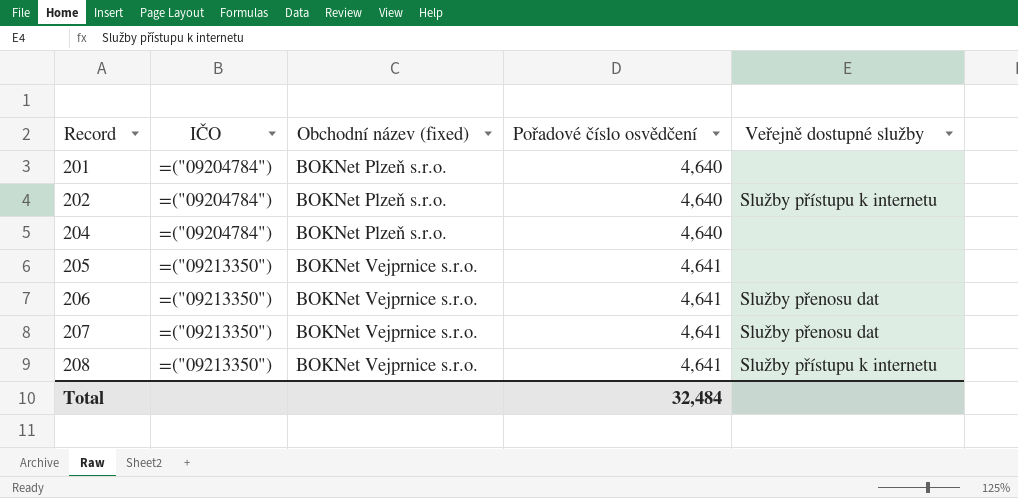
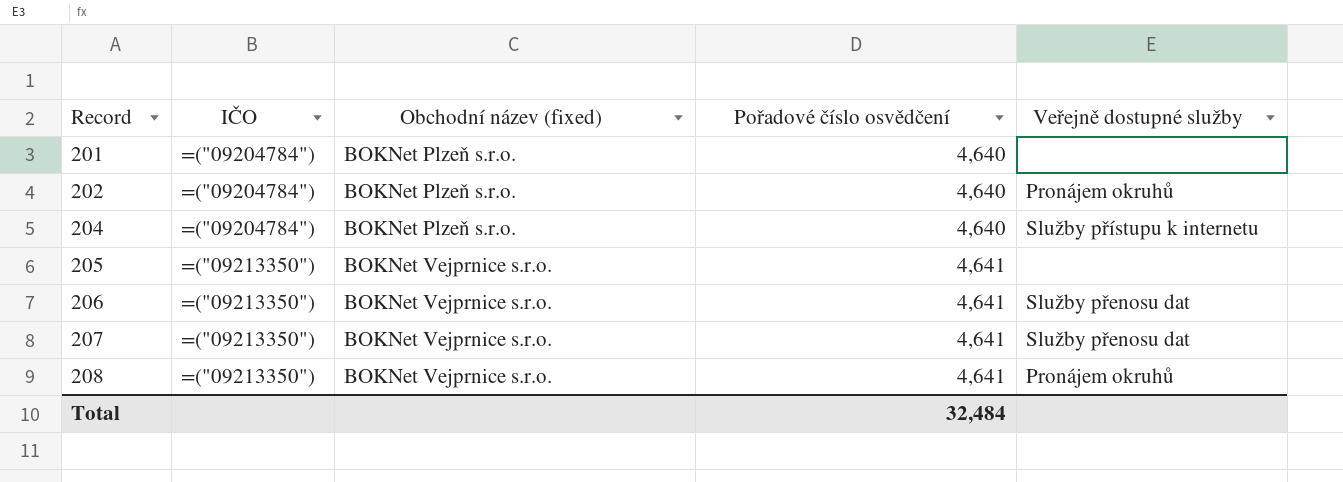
202 | Veřejně dostupné služby: Služby přístupu k internetu -> Pronájem okruhů
204 | Veřejně dostupné služby: none -> Služby přístupu k internetu
208 | Veřejně dostupné služby: Služby přístupu k internetu -> Pronájem okruhů

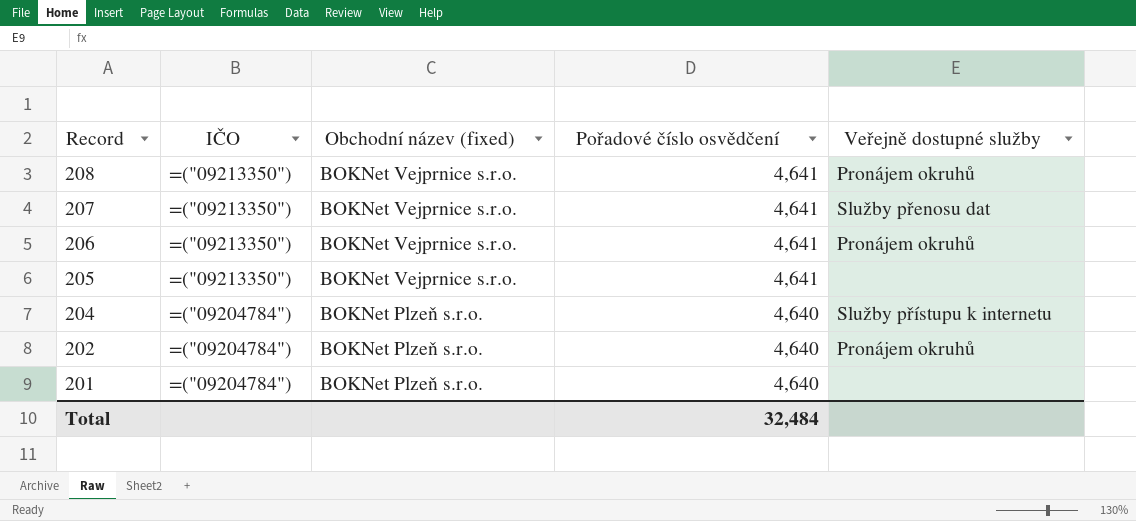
row order: Record ascending -> Record descending
206 | Veřejně dostupné služby: Služby přenosu dat -> Pronájem okruhů

